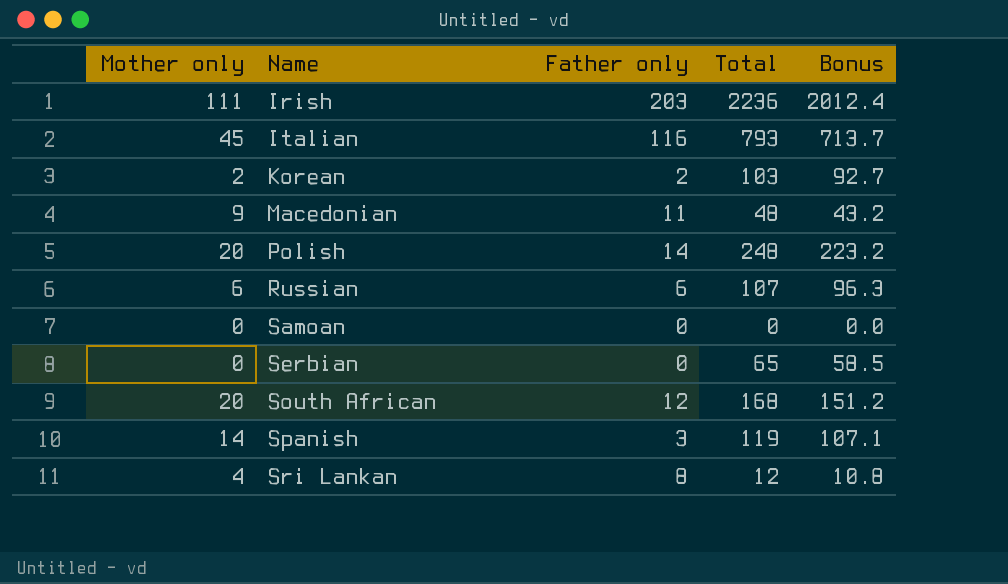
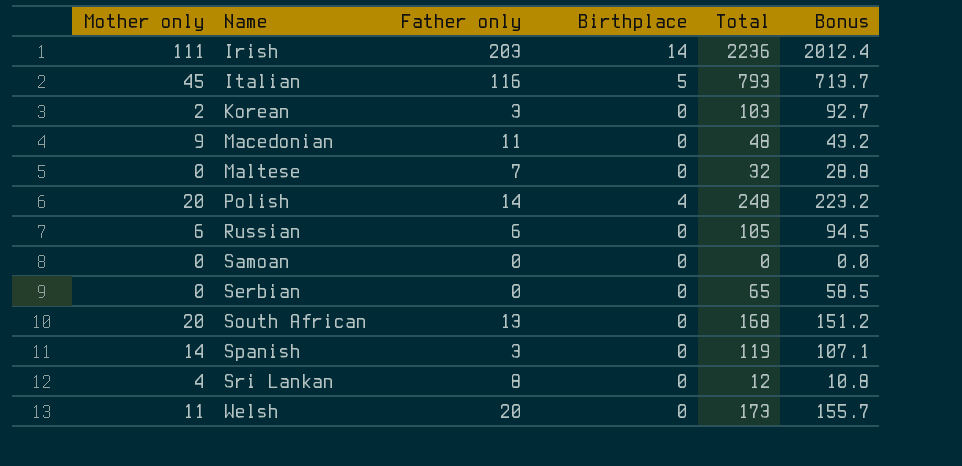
column Birthplace | position: none -> 4
Korean | Father only: 2 -> 3
row Maltese: none -> 0 | 7 | 0 | 32 | 28.8
Russian | Total: 107 -> 105
Russian | Bonus: 96.3 -> 94.5
South African | Father only: 12 -> 13
row Welsh: none -> 11 | 20 | 0 | 173 | 155.7

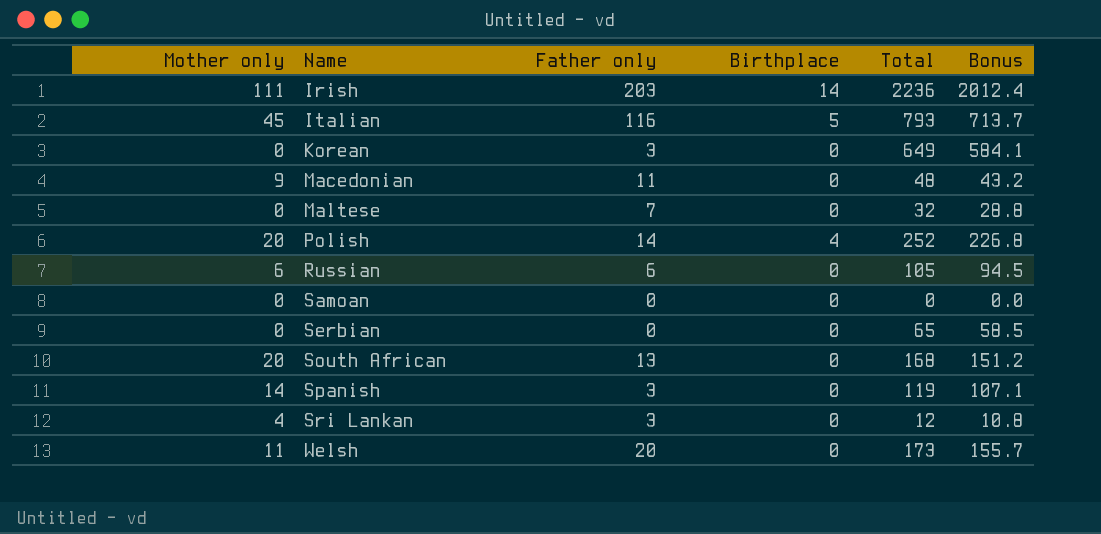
Korean | Mother only: 2 -> 0
Korean | Total: 103 -> 649
Korean | Bonus: 92.7 -> 584.1
Polish | Total: 248 -> 252
Polish | Bonus: 223.2 -> 226.8
Sri Lankan | Father only: 8 -> 3

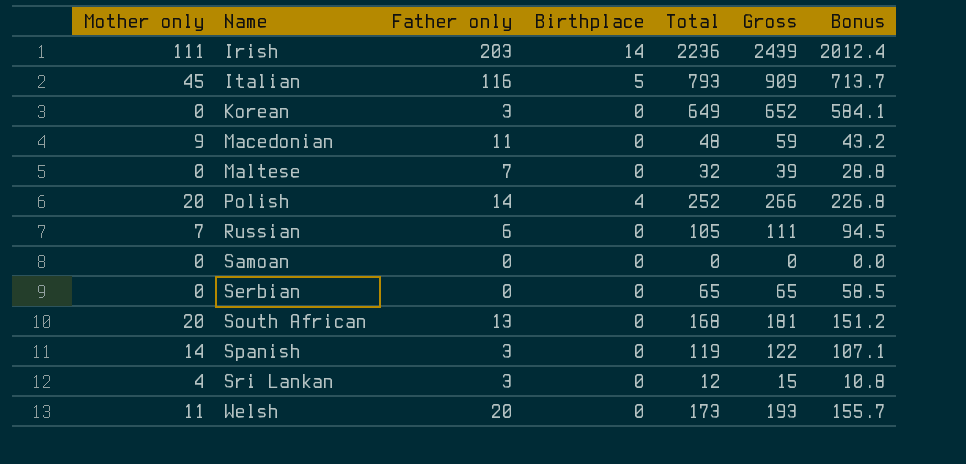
column Gross | formula: none -> [Father only] + [Total]
Russian | Mother only: 6 -> 7

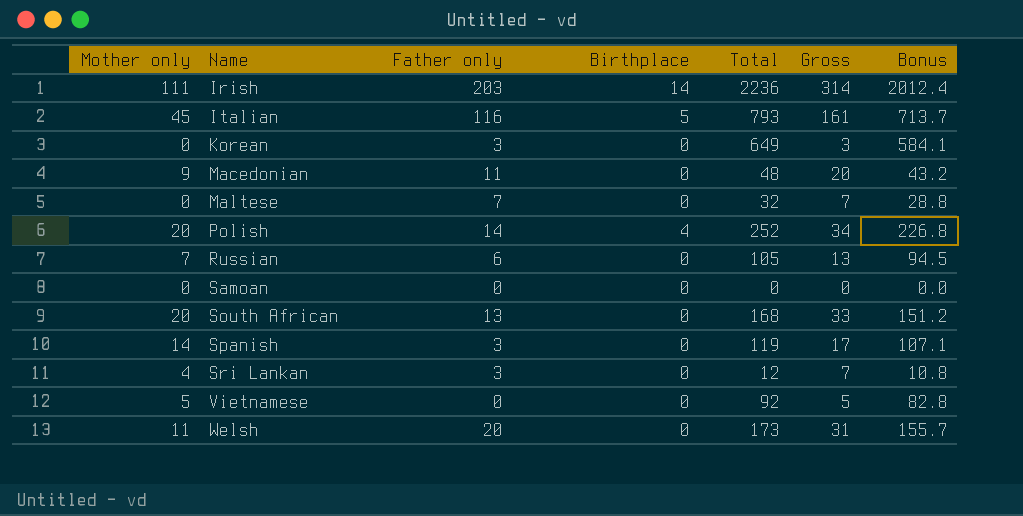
column Gross | formula: [Father only] + [Total] -> [Mother only] + [Father only]
row Serbian: 0 | 0 | 0 | 65 | 65 | 58.5 -> none
row Vietnamese: none -> 5 | 0 | 0 | 92 | 5 | 82.8

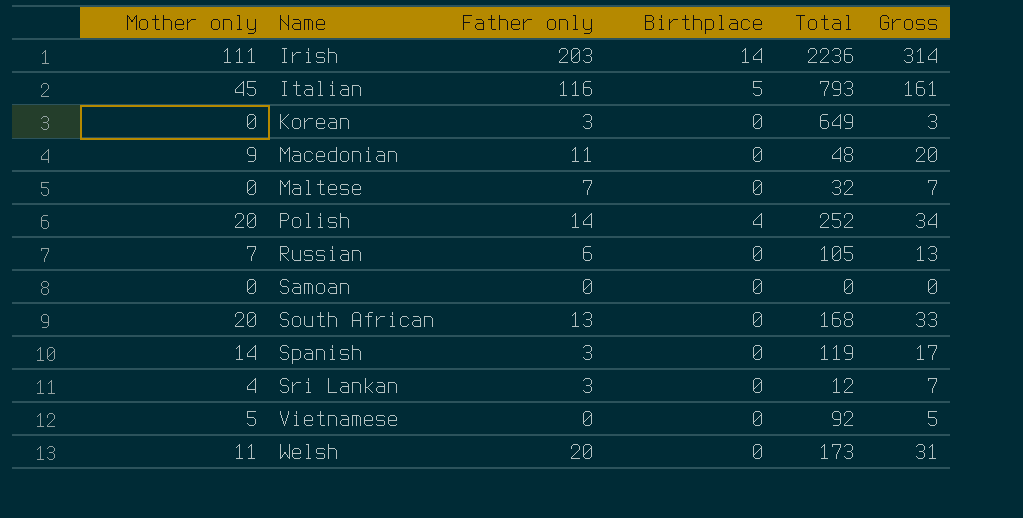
column Bonus | formula: [Total] * 0.9 -> none

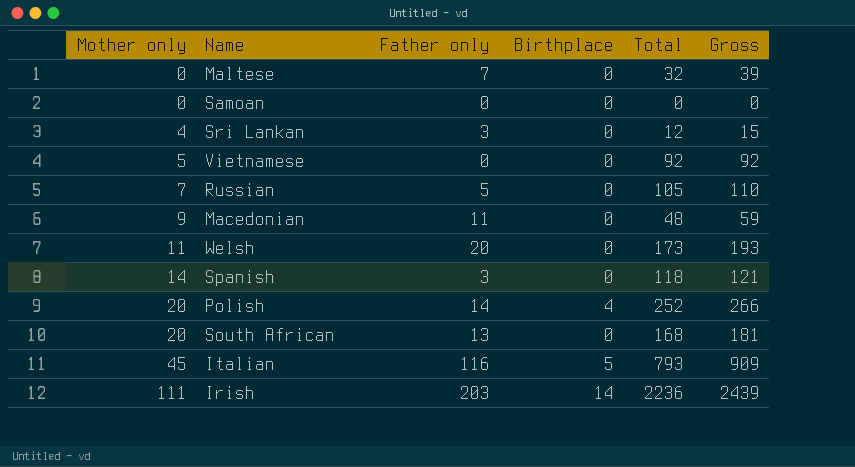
row order: Name ascending -> Mother only ascending
column Gross | formula: [Mother only] + [Father only] -> [Father only] + [Total]
row Korean: 0 | 3 | 0 | 649 | 3 -> none
Russian | Father only: 6 -> 5
Spanish | Total: 119 -> 118

